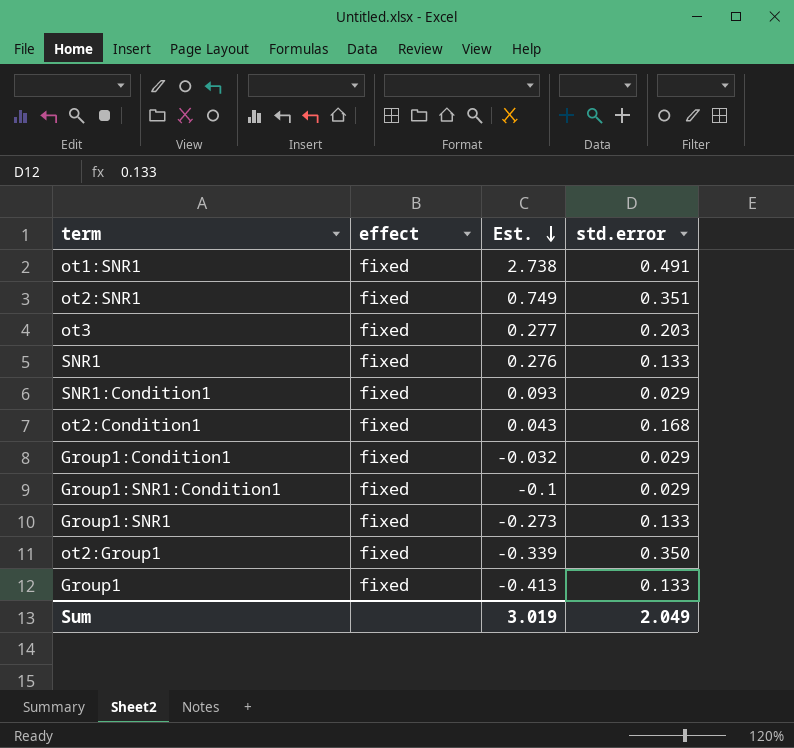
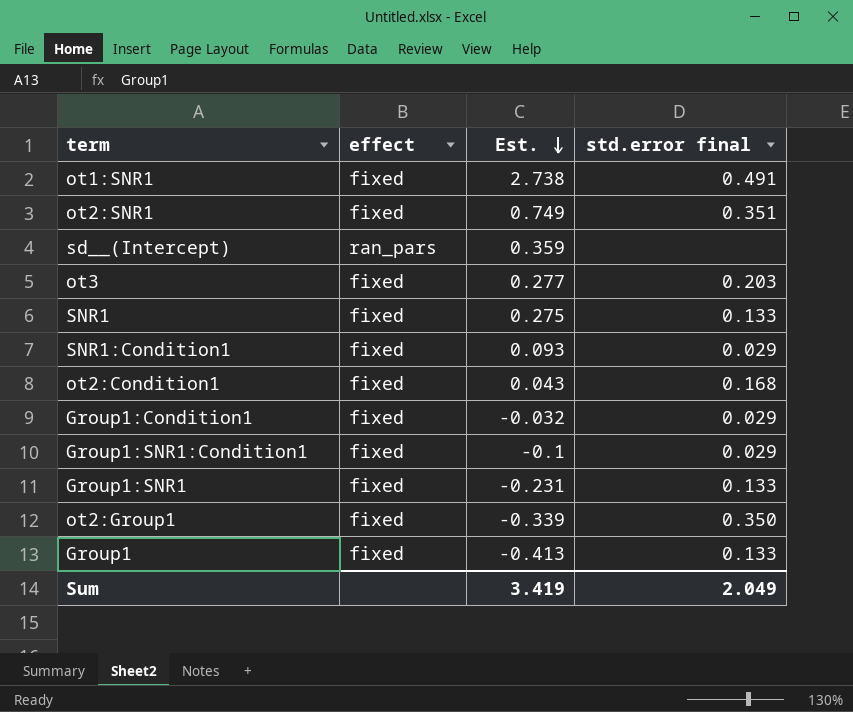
column name: std.error -> std.error final
row sd__(Intercept): none -> ran_pars | 0.359 | none
SNR1 | Est.: 0.276 -> 0.275
Group1:SNR1 | Est.: -0.273 -> -0.231
Sum | Est.: 3.019 -> 3.419

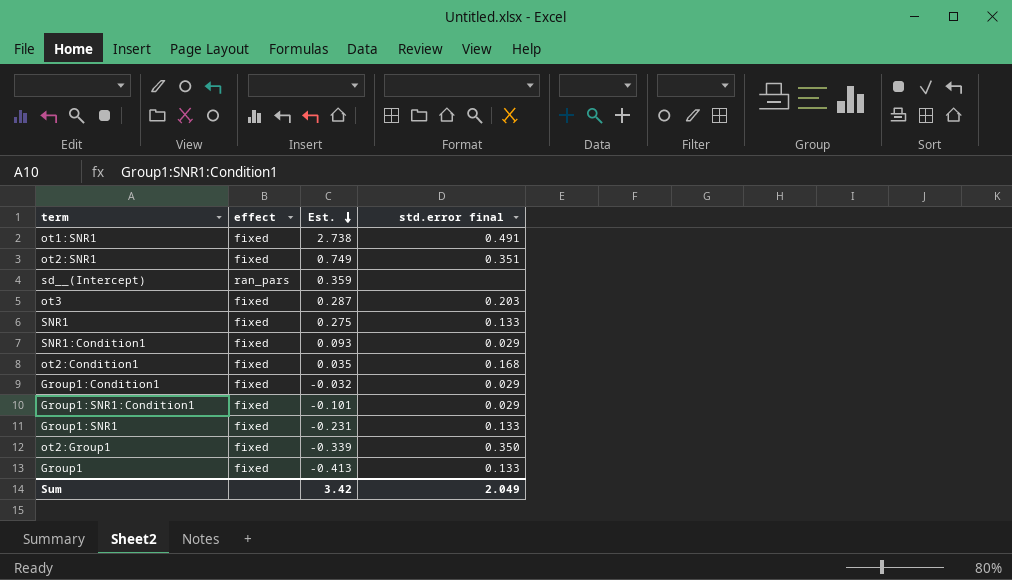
ot3 | Est.: 0.277 -> 0.287
ot2:Condition1 | Est.: 0.043 -> 0.035
Group1:SNR1:Condition1 | Est.: -0.1 -> -0.101
Sum | Est.: 3.419 -> 3.42

